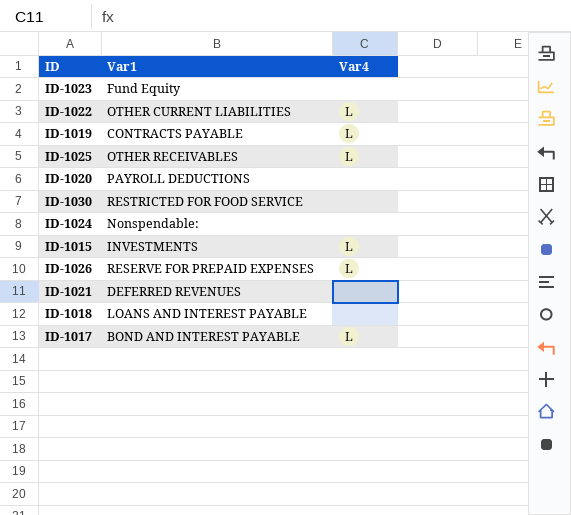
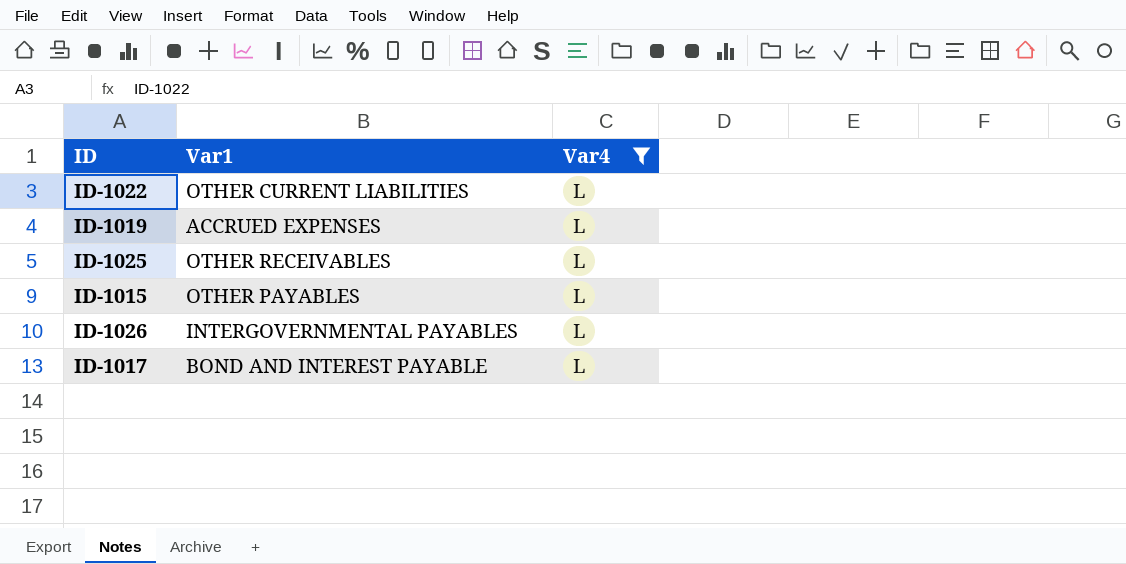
filter: none -> Var4 = L
ID-1019 | Var1: CONTRACTS PAYABLE -> ACCRUED EXPENSES
ID-1015 | Var1: INVESTMENTS -> OTHER PAYABLES
ID-1026 | Var1: RESERVE FOR PREPAID EXPENSES -> INTERGOVERNMENTAL PAYABLES

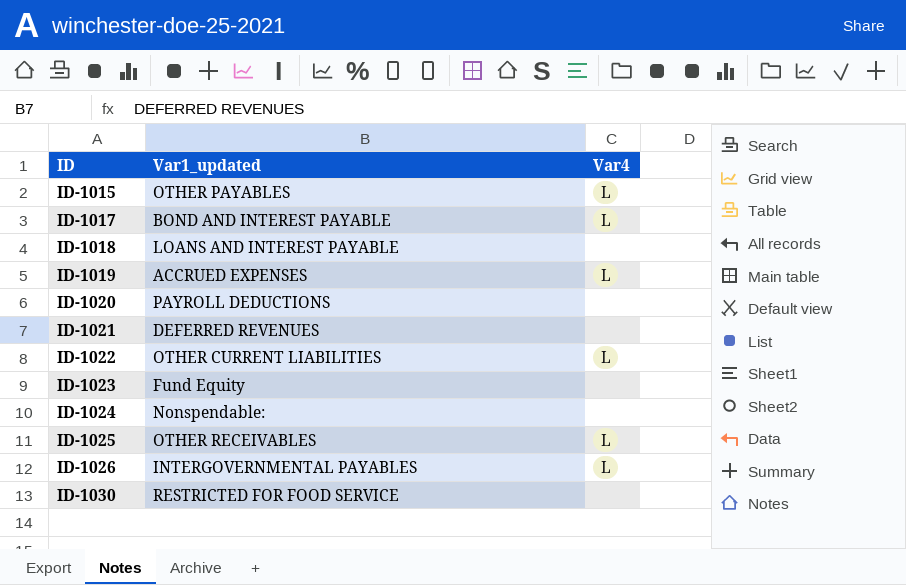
filter: Var4 = L -> none
row order: none -> ID ascending
column name: Var1 -> Var1_updated

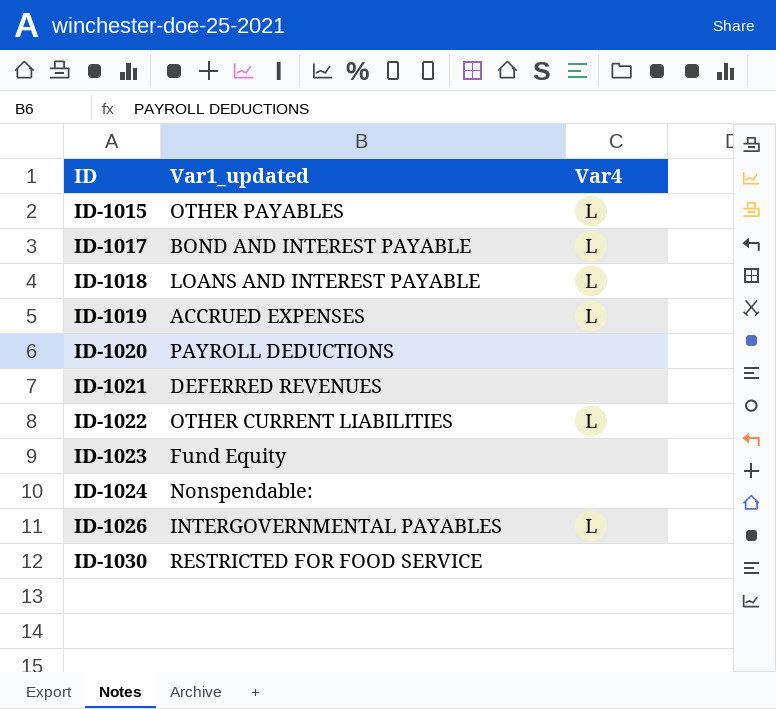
row ID-1025: OTHER RECEIVABLES | L -> none
ID-1018 | Var4: none -> L

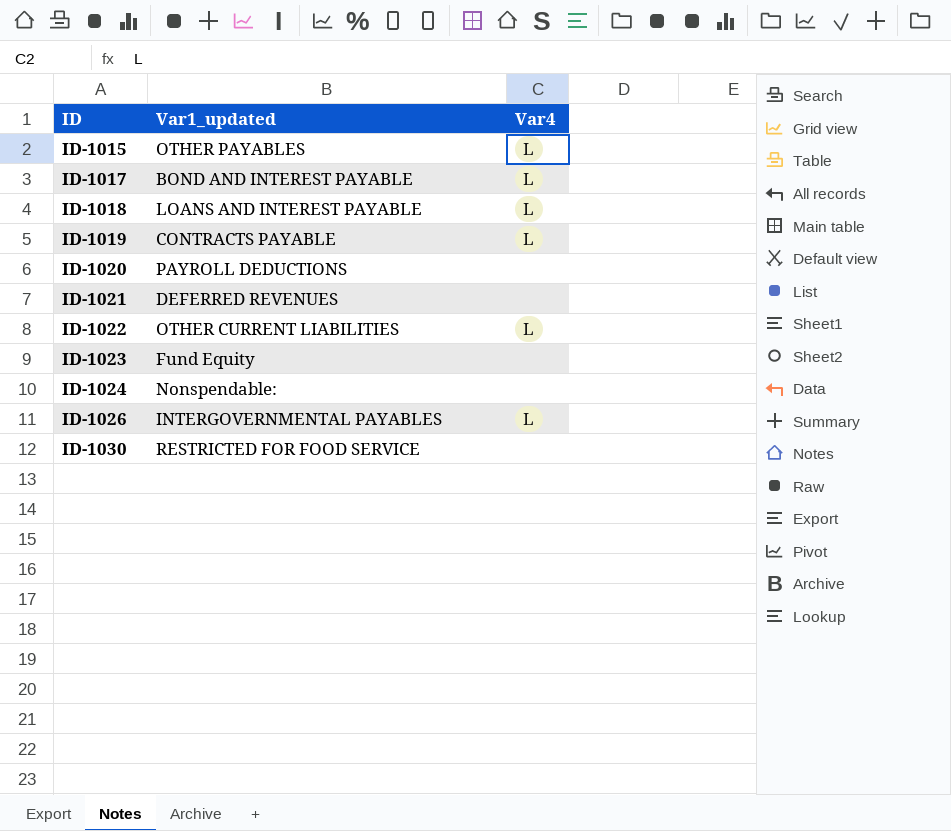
ID-1019 | Var1_updated: ACCRUED EXPENSES -> CONTRACTS PAYABLE

